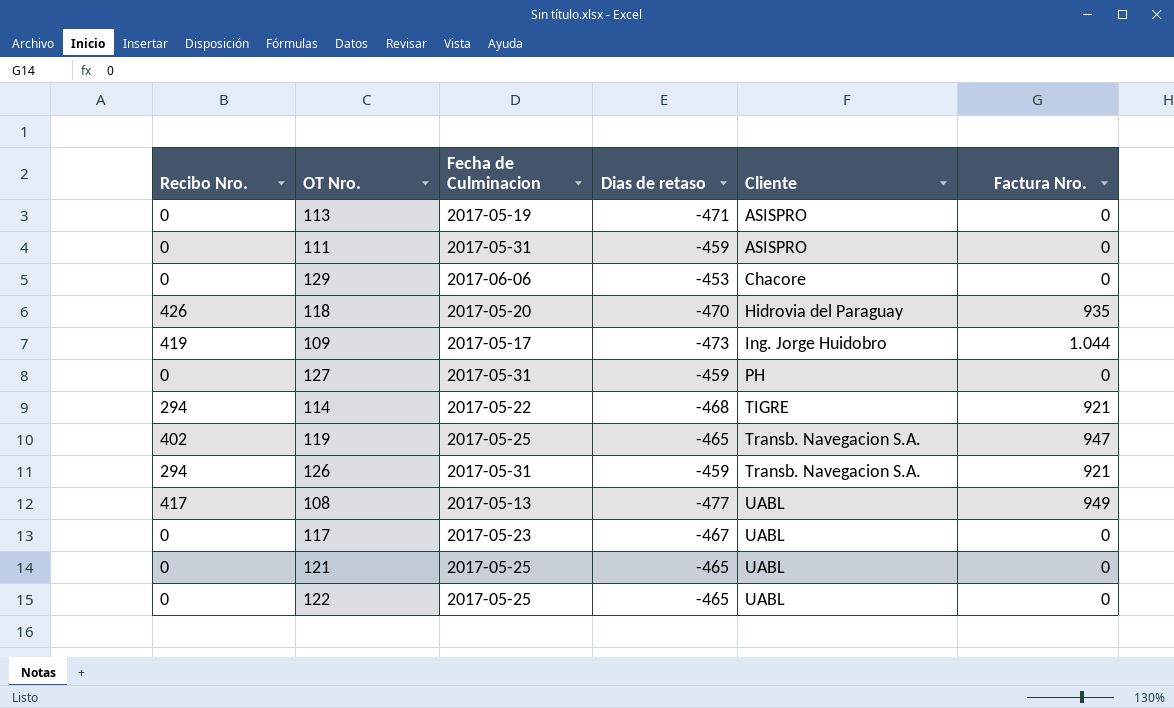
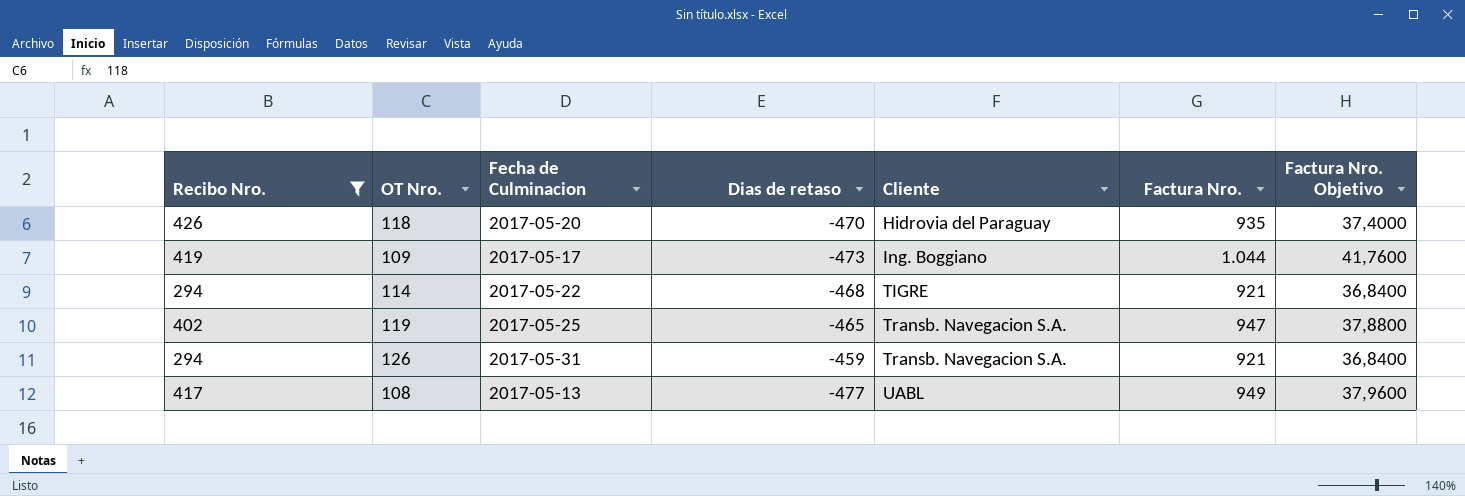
filter: none -> Recibo Nro. != 0
column Factura Nro. Objetivo | formula: none -> [Factura Nro.] * 0,04
109 | Cliente: Ing. Jorge Huidobro -> Ing. Boggiano

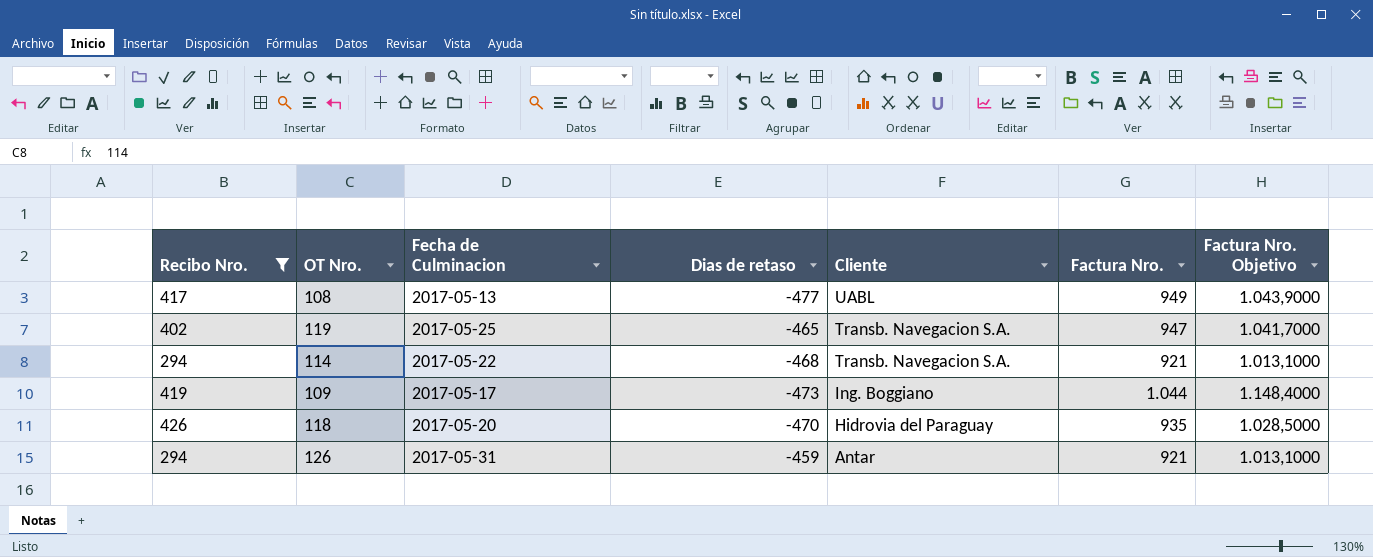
row order: Cliente ascending -> Cliente descending
column Factura Nro. Objetivo | formula: [Factura Nro.] * 0,04 -> [Factura Nro.] * 1,1
114 | Cliente: TIGRE -> Transb. Navegacion S.A.
126 | Cliente: Transb. Navegacion S.A. -> Antar

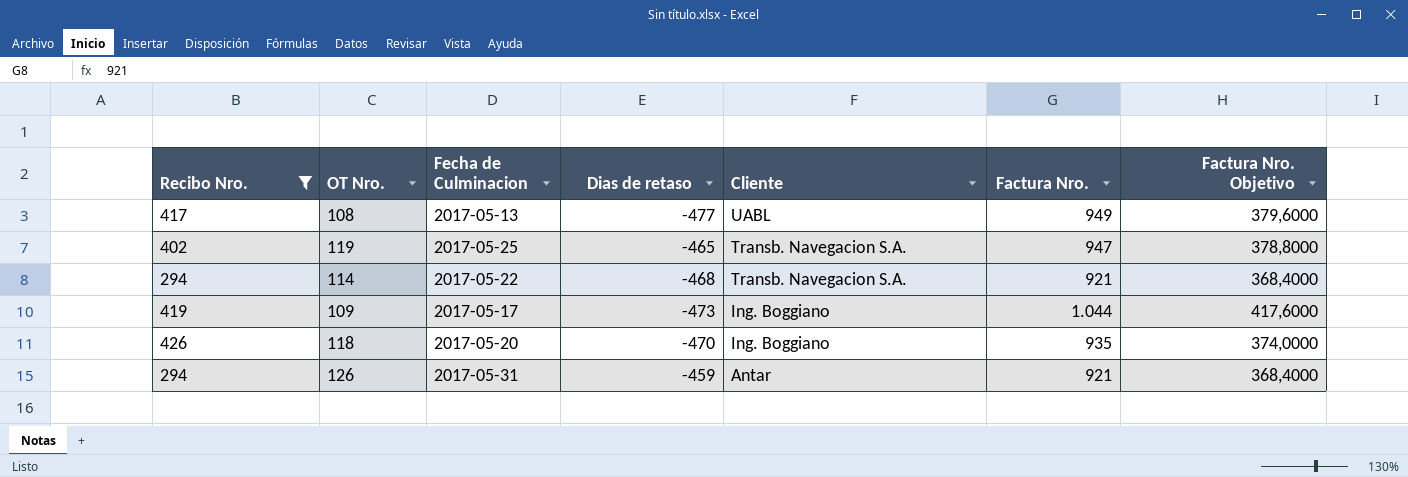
column Factura Nro. Objetivo | formula: [Factura Nro.] * 1,1 -> [Factura Nro.] * 0,4
118 | Cliente: Hidrovia del Paraguay -> Ing. Boggiano

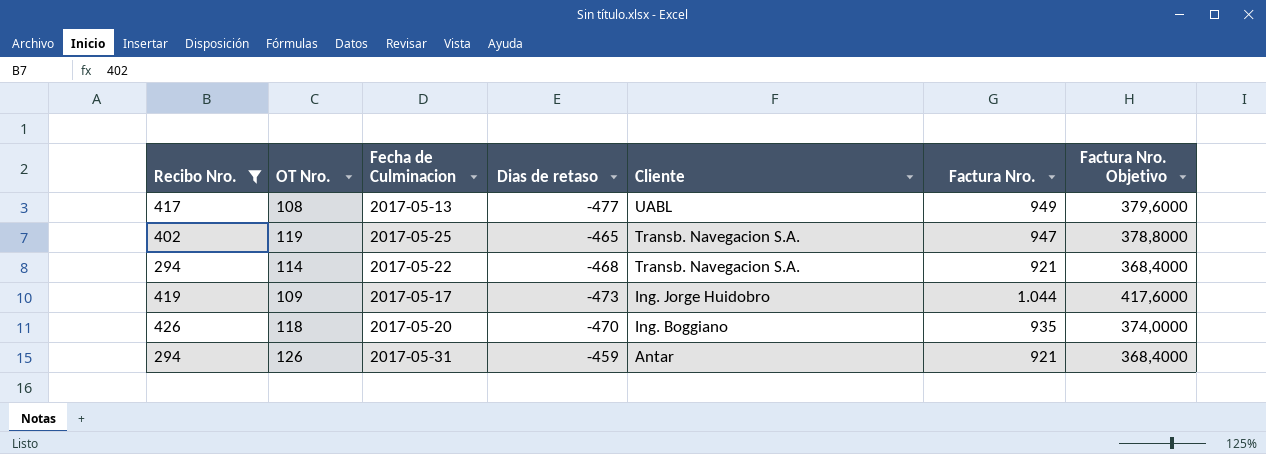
109 | Cliente: Ing. Boggiano -> Ing. Jorge Huidobro

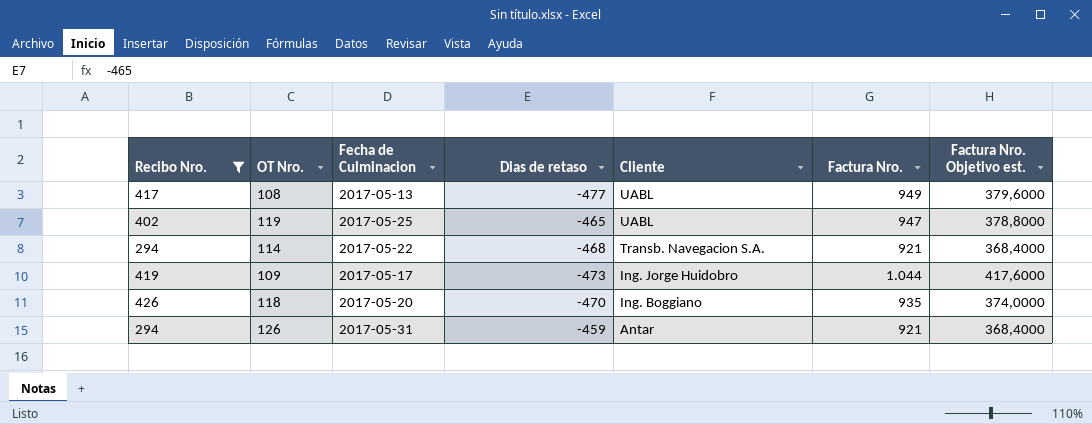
column name: Factura Nro. Objetivo -> Factura Nro. Objetivo est.
119 | Cliente: Transb. Navegacion S.A. -> UABL

